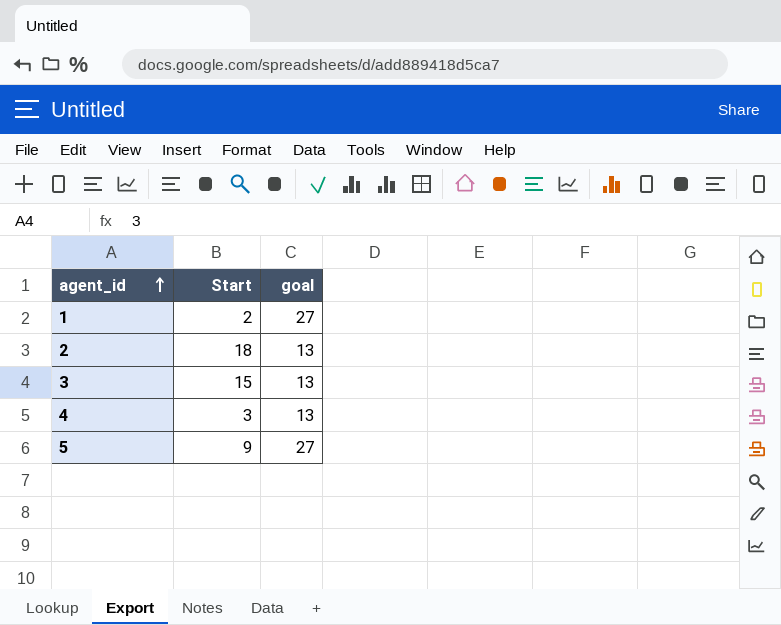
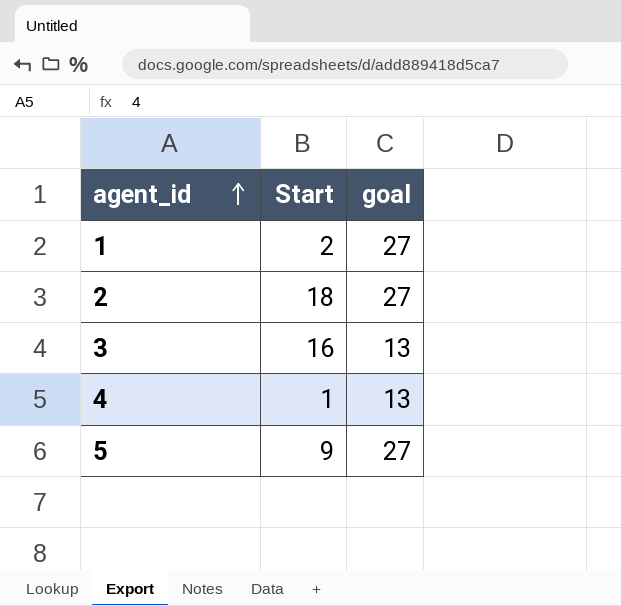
2 | goal: 13 -> 27
3 | Start: 15 -> 16
4 | Start: 3 -> 1

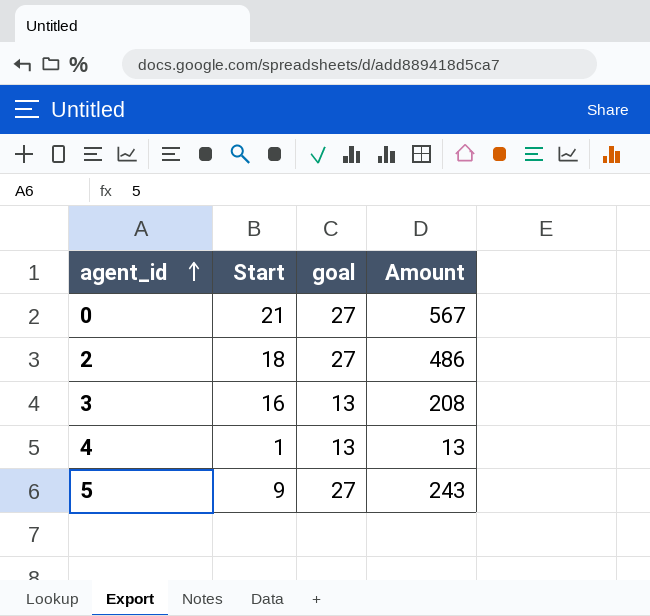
column Amount | formula: none -> [Start] * [goal]
row 1: 2 | 27 -> none
row 0: none -> 21 | 27 | 567

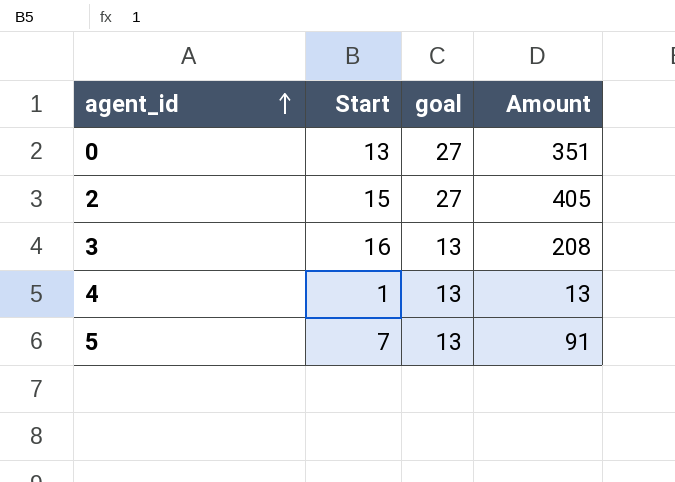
0 | Start: 21 -> 13
0 | Amount: 567 -> 351
2 | Start: 18 -> 15
2 | Amount: 486 -> 405
5 | Start: 9 -> 7
5 | goal: 27 -> 13
5 | Amount: 243 -> 91

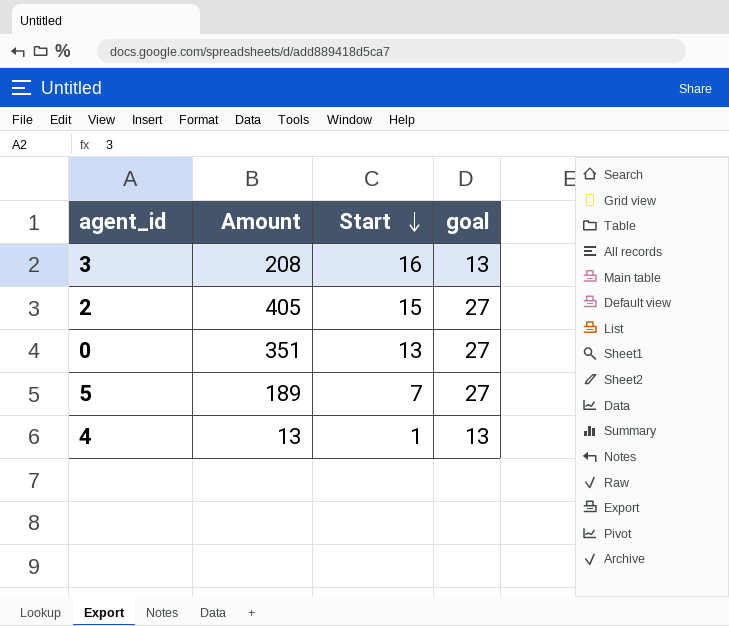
row order: agent_id ascending -> Start descending
column Amount | position: 4 -> 2
5 | Amount: 91 -> 189
5 | goal: 13 -> 27

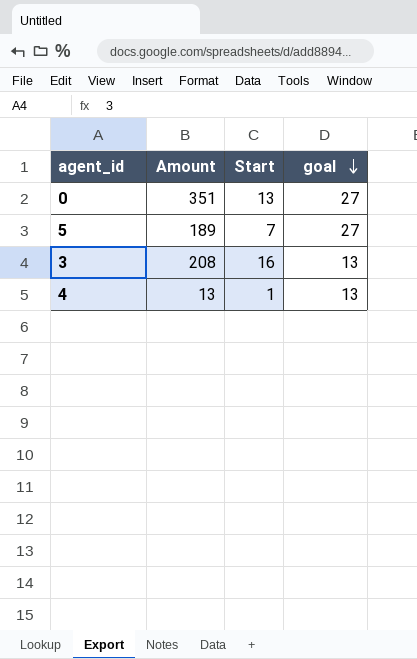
row order: Start descending -> goal descending
row 2: 405 | 15 | 27 -> none

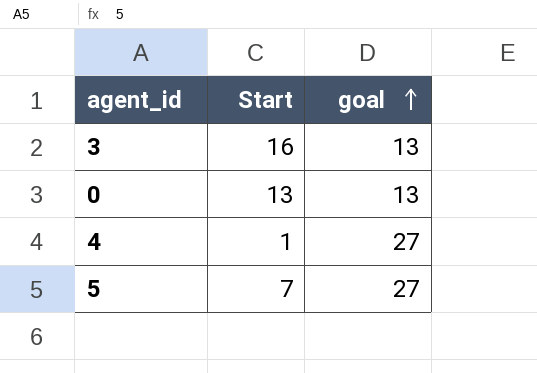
row order: goal descending -> goal ascending
column Amount | formula: [Start] * [goal] -> none
0 | goal: 27 -> 13
4 | goal: 13 -> 27

